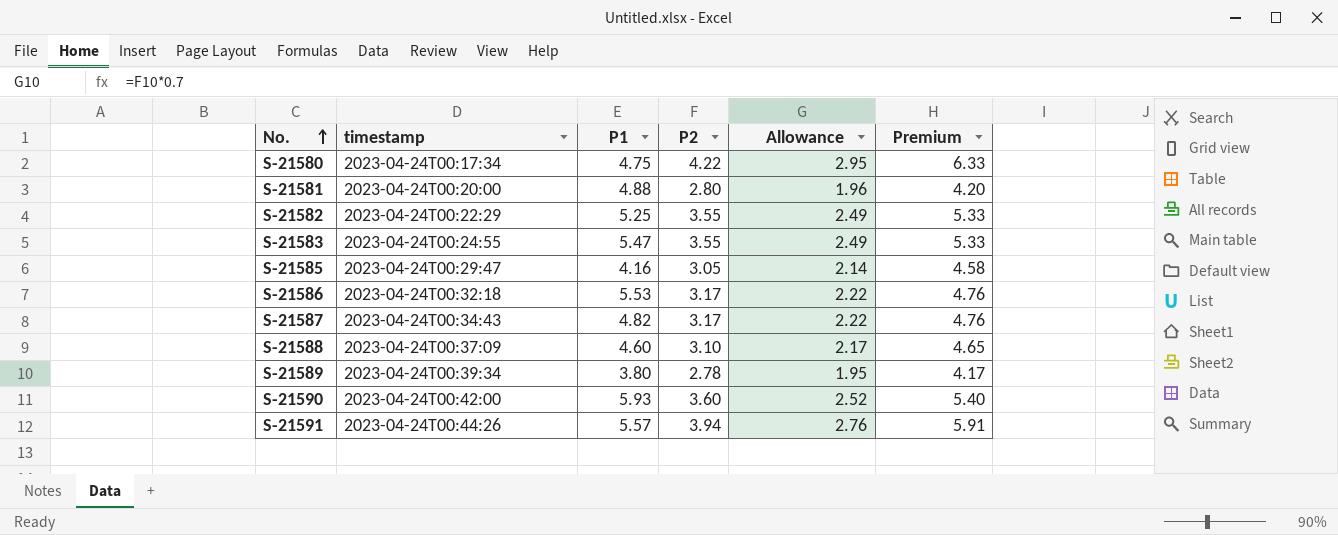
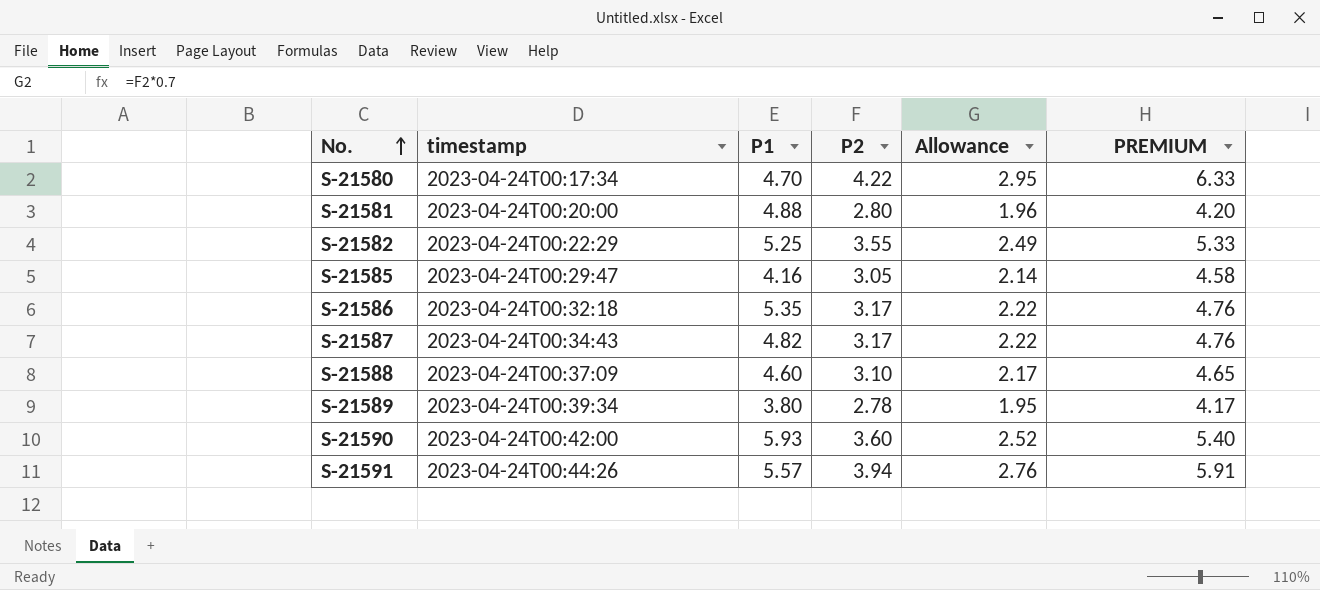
column name: Premium -> PREMIUM
row S-21583: 2023-04-24T00:24:55 | 5.47 | 3.55 | 2.49 | 5.33 -> none
S-21580 | P1: 4.75 -> 4.70
S-21586 | P1: 5.53 -> 5.35

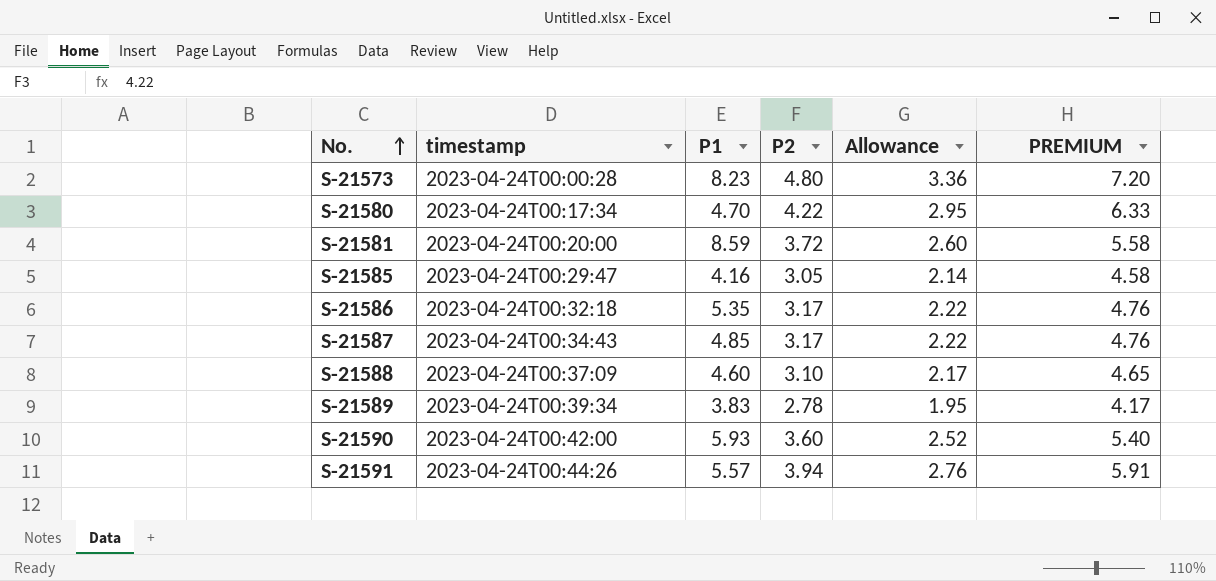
row S-21582: 2023-04-24T00:22:29 | 5.25 | 3.55 | 2.49 | 5.33 -> none
row S-21573: none -> 2023-04-24T00:00:28 | 8.23 | 4.80 | 3.36 | 7.20
S-21581 | P1: 4.88 -> 8.59
S-21581 | P2: 2.80 -> 3.72
S-21581 | Allowance: 1.96 -> 2.60
S-21581 | PREMIUM: 4.20 -> 5.58
S-21587 | P1: 4.82 -> 4.85
S-21589 | P1: 3.80 -> 3.83

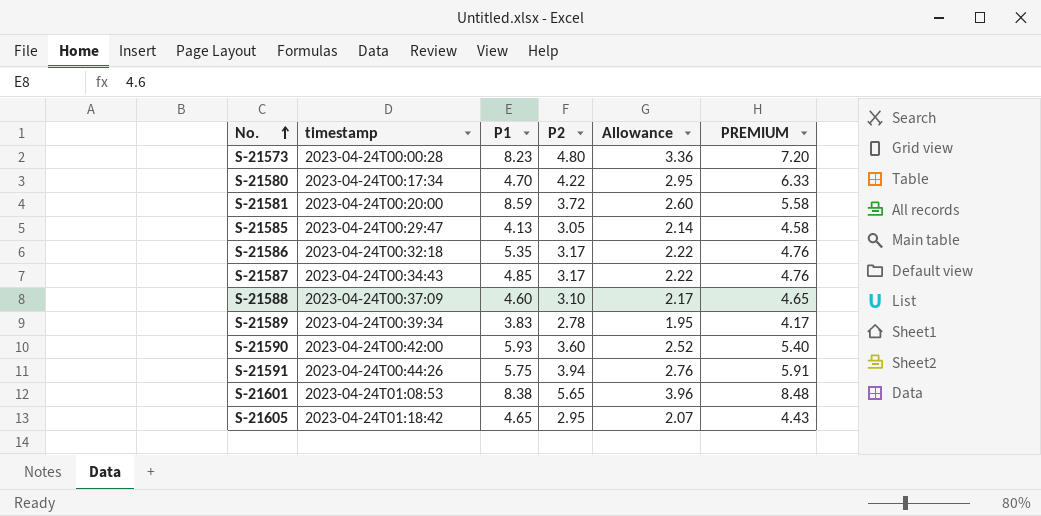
S-21585 | P1: 4.16 -> 4.13
S-21591 | P1: 5.57 -> 5.75
row S-21601: none -> 2023-04-24T01:08:53 | 8.38 | 5.65 | 3.96 | 8.48
row S-21605: none -> 2023-04-24T01:18:42 | 4.65 | 2.95 | 2.07 | 4.43

